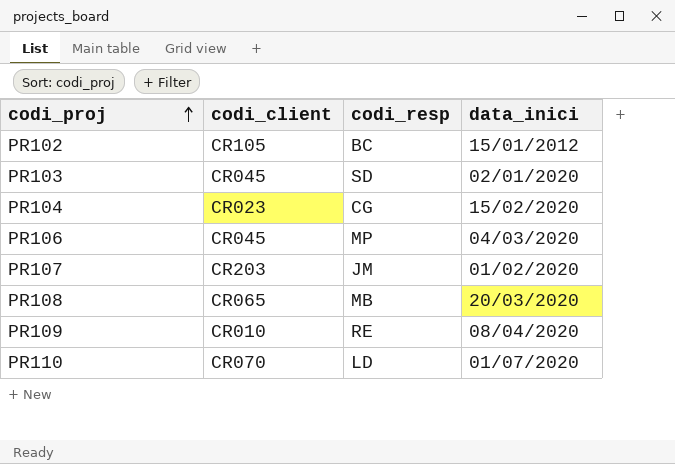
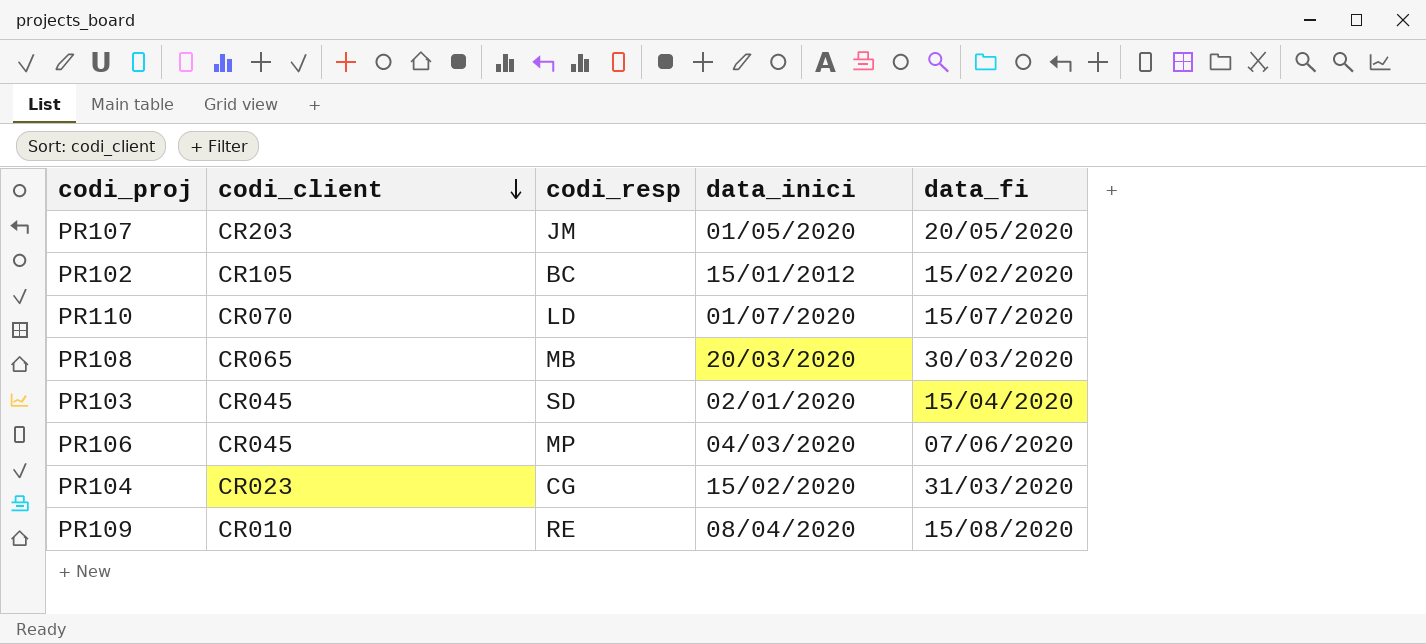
row order: codi_proj ascending -> codi_client descending
column data_fi | position: none -> 5
PR107 | data_inici: 01/02/2020 -> 01/05/2020

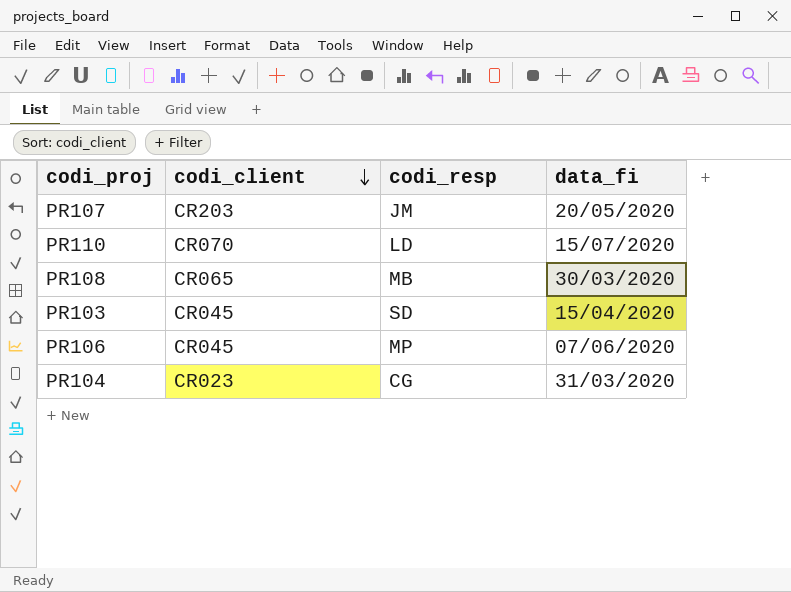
column data_inici | position: 4 -> none
row PR102: CR105 | BC | 15/01/2012 | 15/02/2020 -> none
row PR109: CR010 | RE | 08/04/2020 | 15/08/2020 -> none

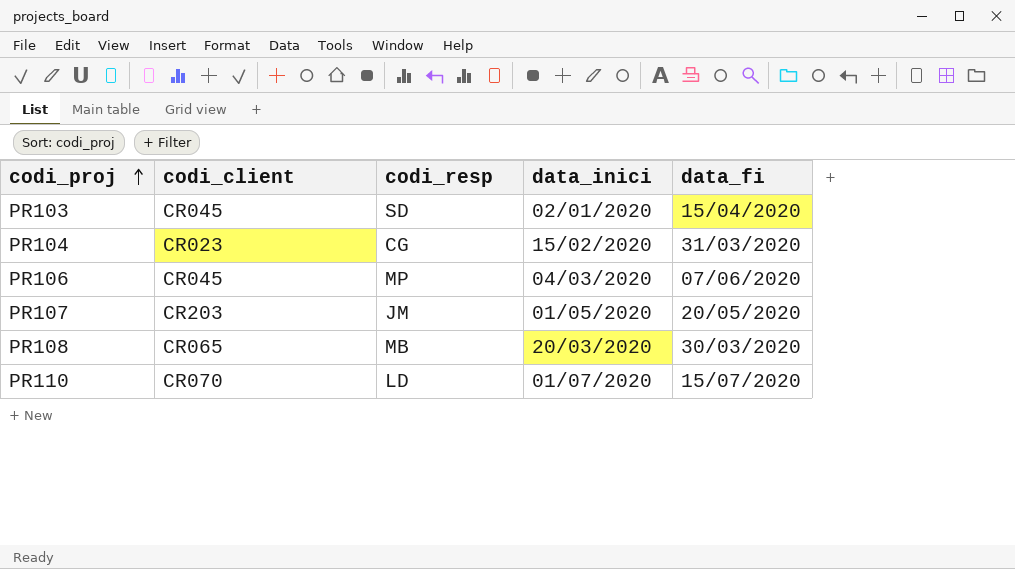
row order: codi_client descending -> codi_proj ascending
column data_inici | position: none -> 4

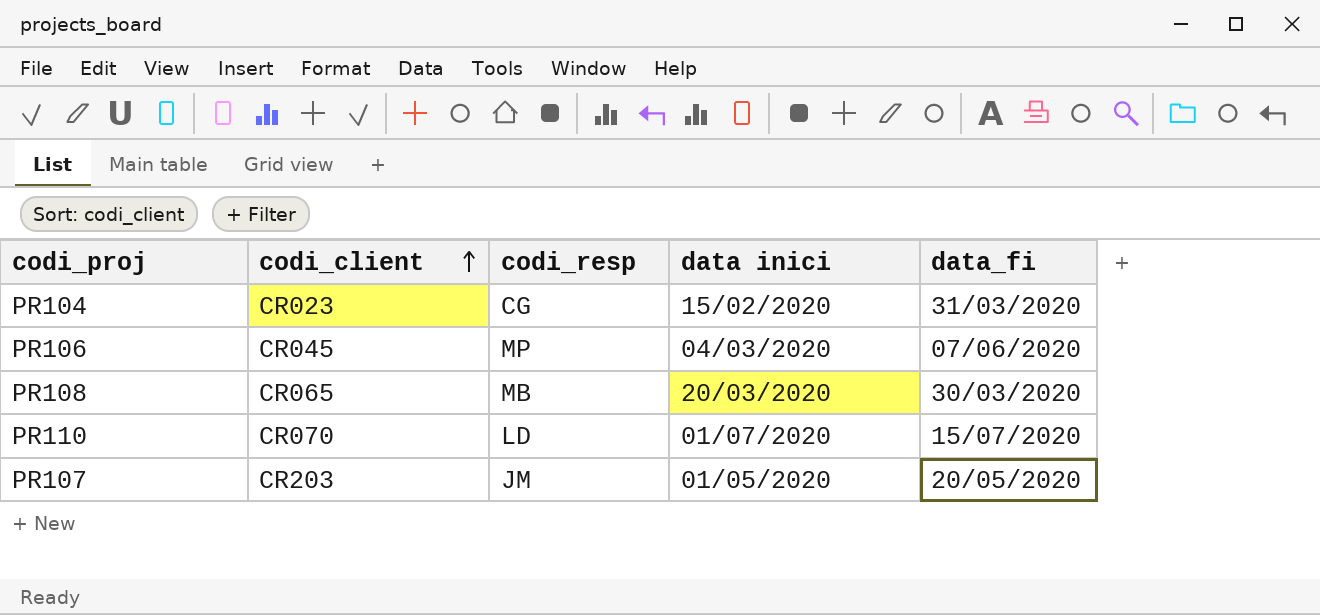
row order: codi_proj ascending -> codi_client ascending
column name: data_inici -> data inici
row PR103: CR045 | SD | 02/01/2020 | 15/04/2020 -> none

